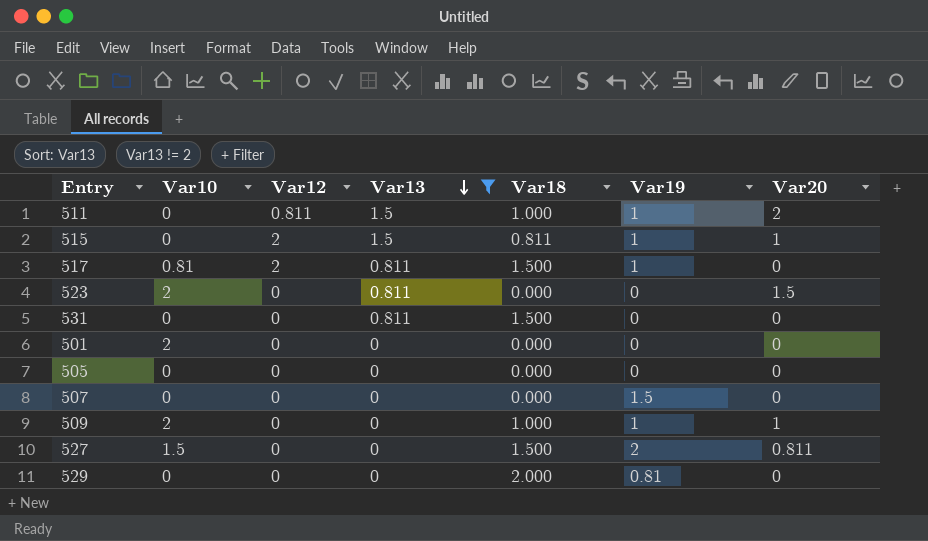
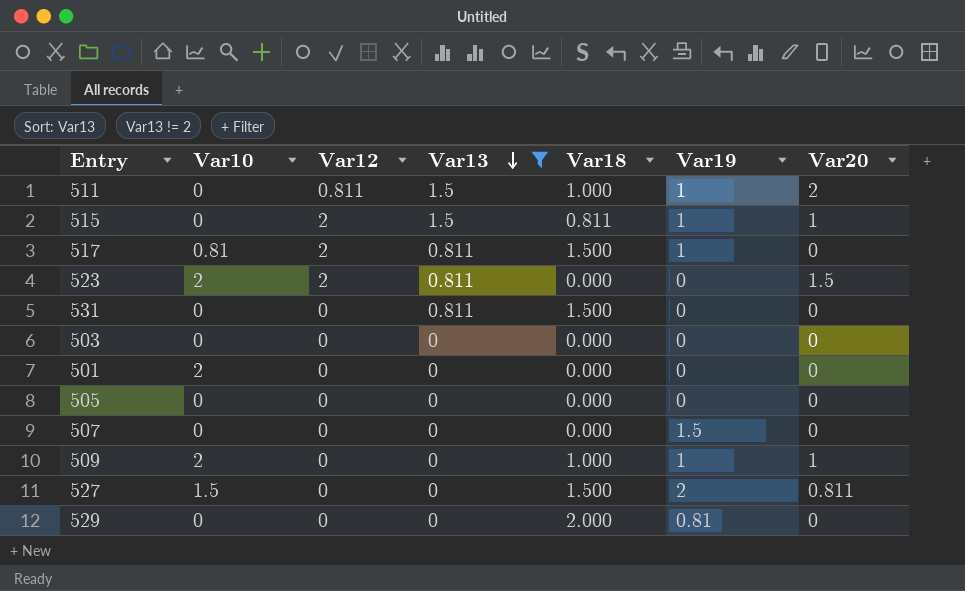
523 | Var12: 0 -> 2
row 503: none -> 0 | 0 | 0 | 0.000 | 0 | 0

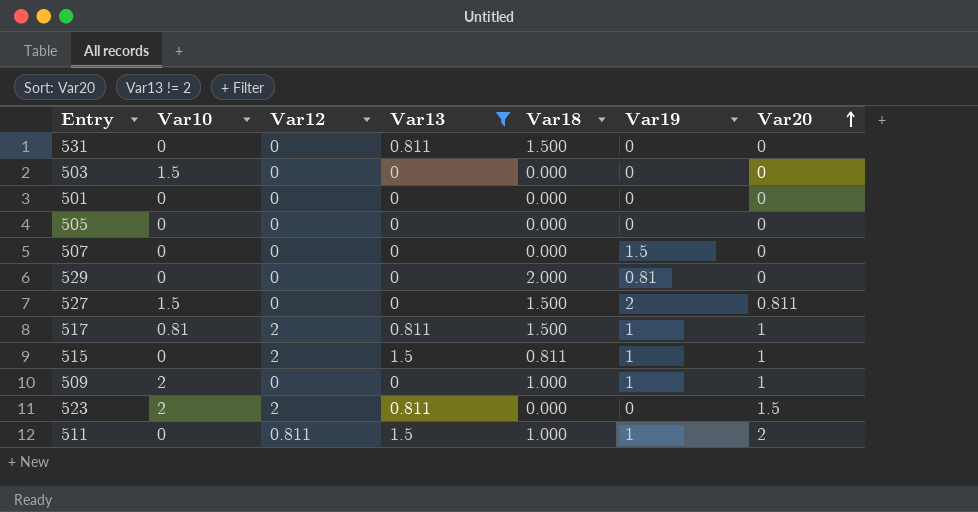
row order: Var13 descending -> Var20 ascending
503 | Var10: 0 -> 1.5
501 | Var10: 2 -> 0
517 | Var20: 0 -> 1

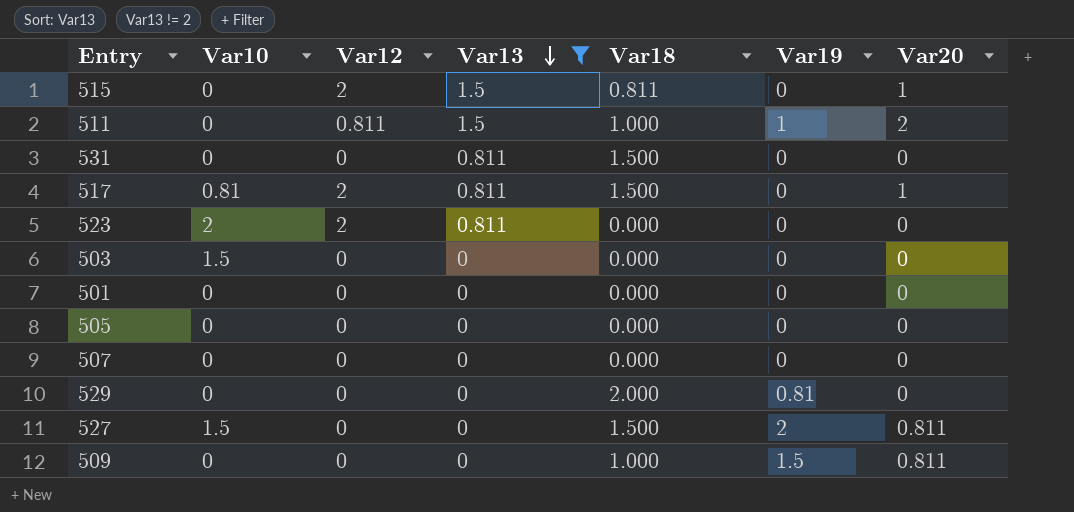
row order: Var20 ascending -> Var13 descending
515 | Var19: 1 -> 0
517 | Var19: 1 -> 0
523 | Var20: 1.5 -> 0
507 | Var19: 1.5 -> 0
509 | Var10: 2 -> 0
509 | Var19: 1 -> 1.5
509 | Var20: 1 -> 0.811

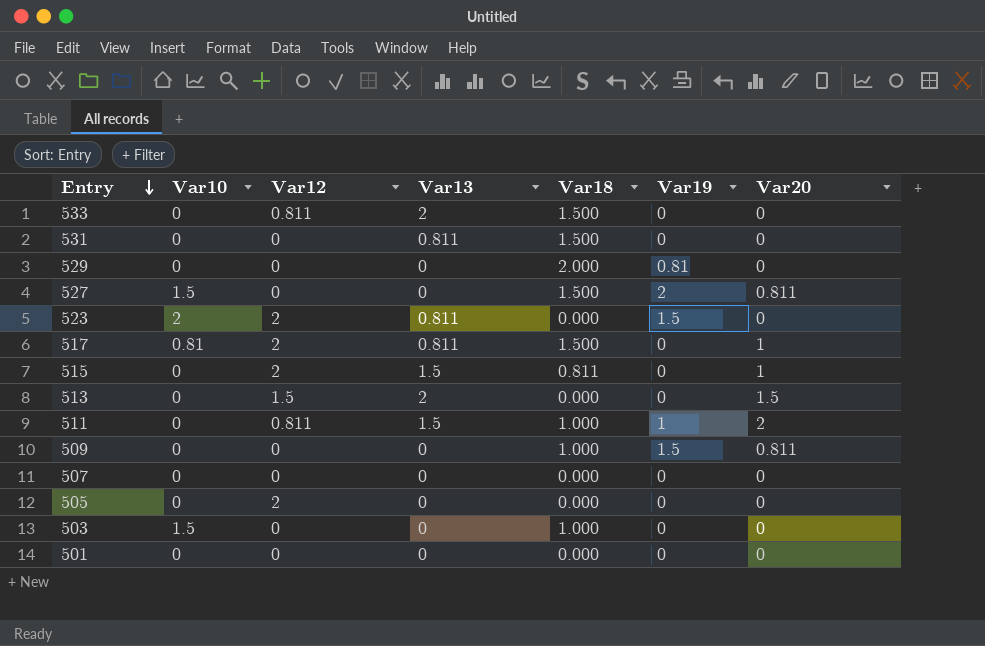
filter: Var13 != 2 -> none
row order: Var13 descending -> Entry descending
523 | Var19: 0 -> 1.5
505 | Var12: 0 -> 2
503 | Var18: 0.000 -> 1.000

